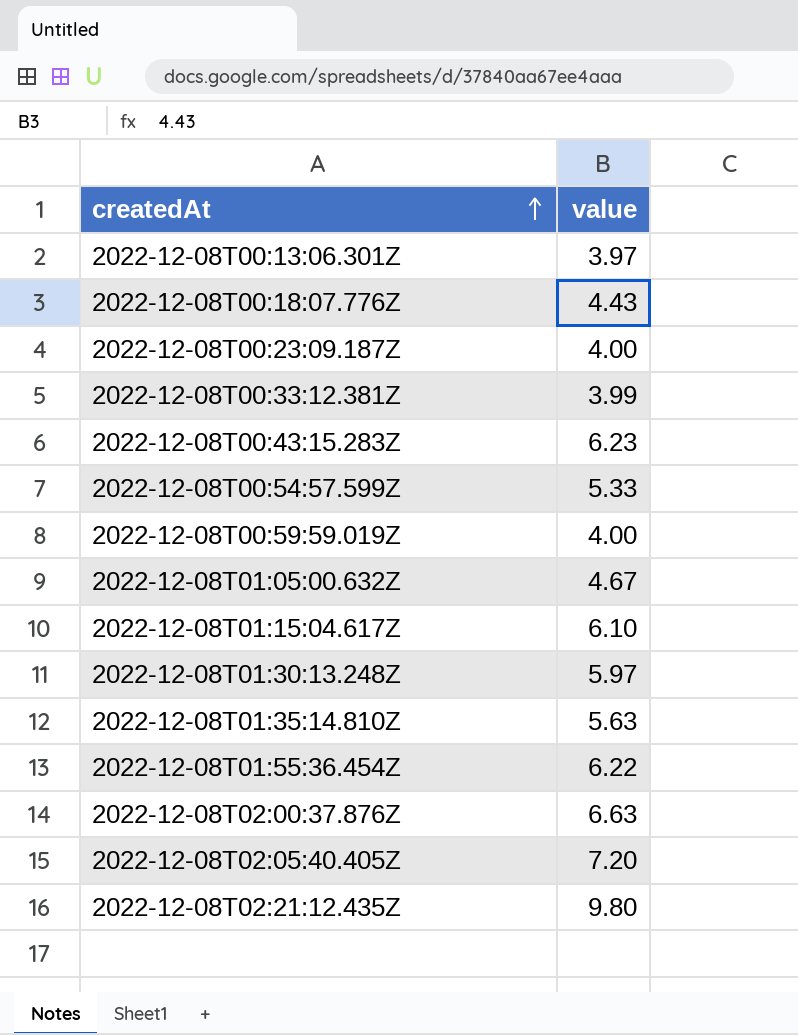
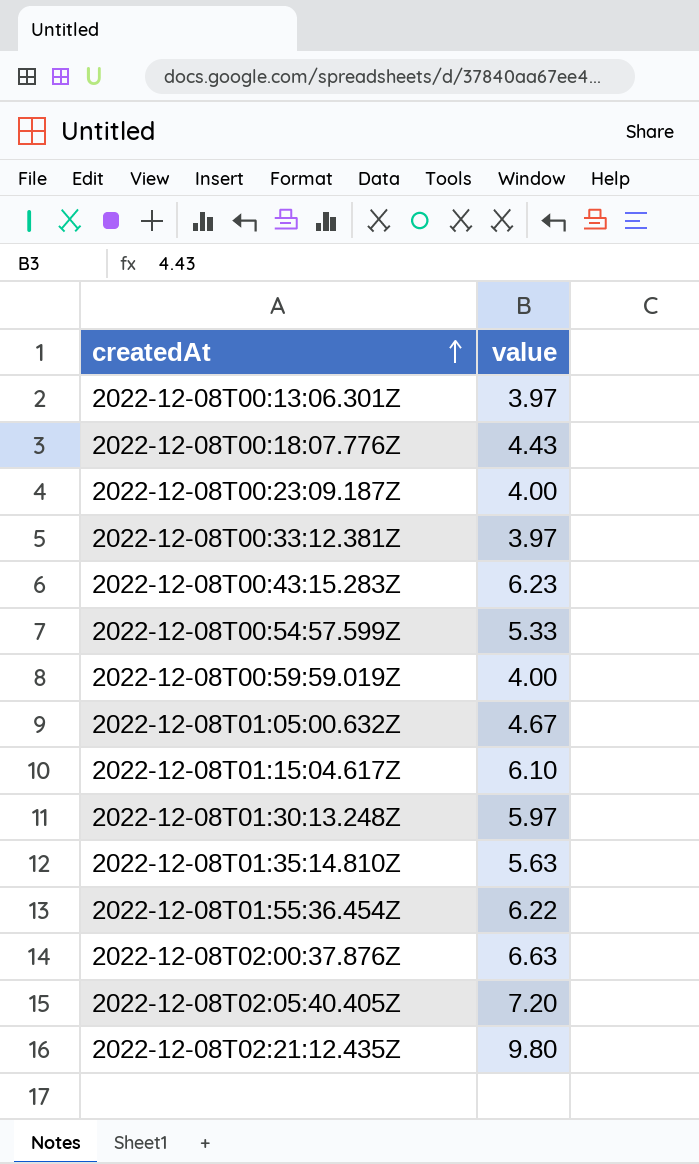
2022-12-08T00:33:12.381Z | value: 3.99 -> 3.97

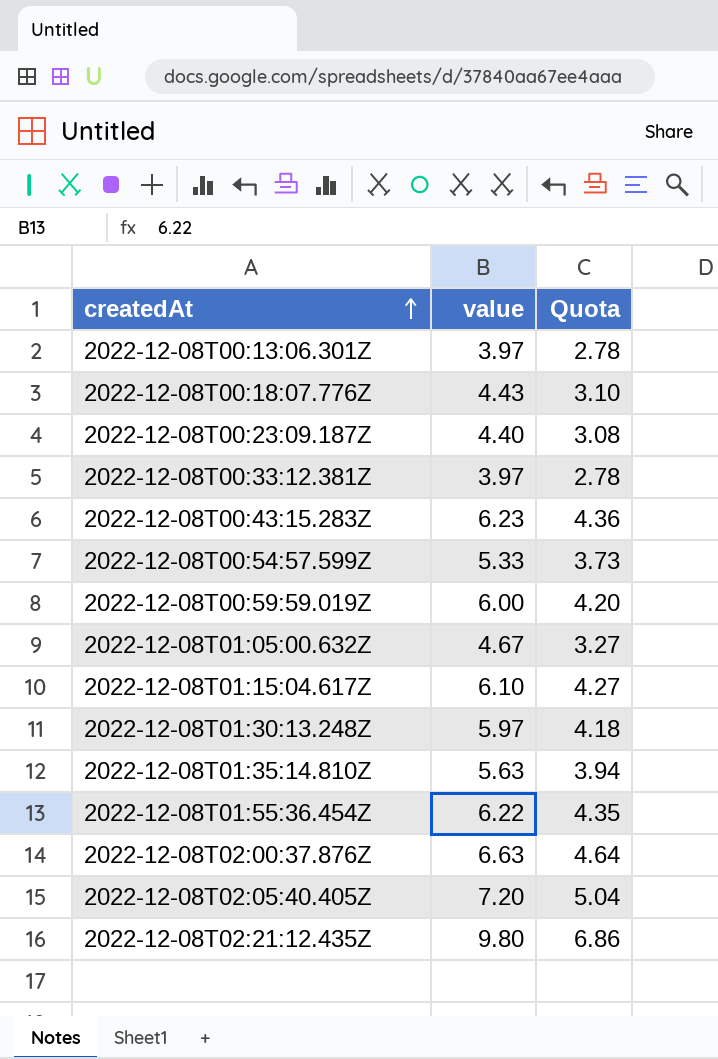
column Quota | formula: none -> [value] * 0.7
2022-12-08T00:23:09.187Z | value: 4.00 -> 4.40
2022-12-08T00:59:59.019Z | value: 4.00 -> 6.00

